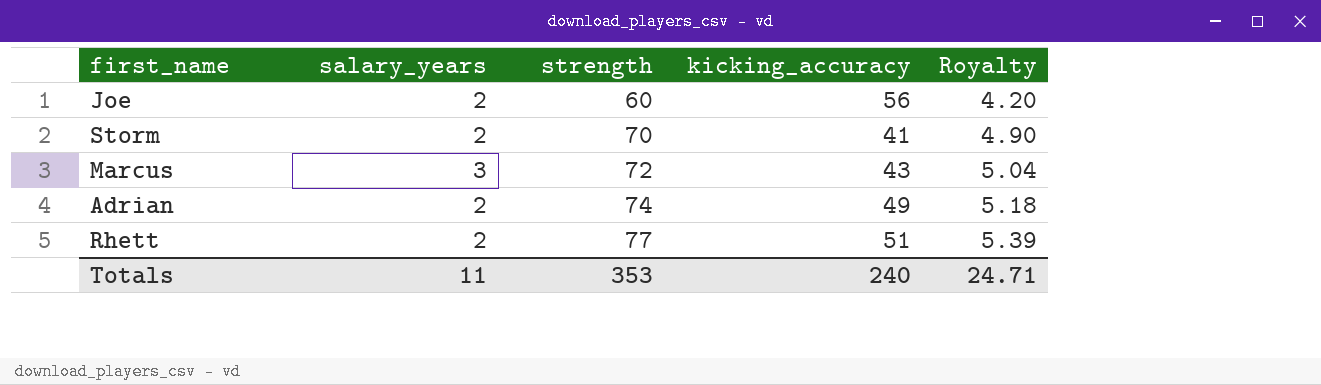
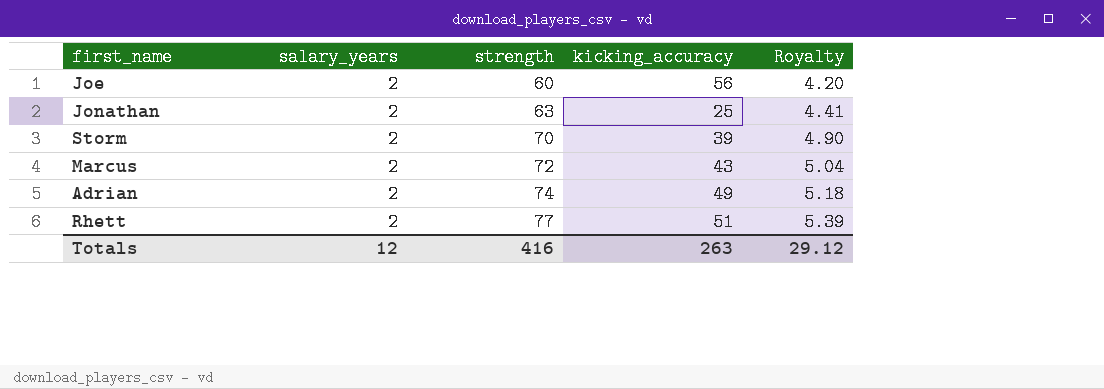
row Jonathan: none -> 2 | 63 | 25 | 4.41
Storm | kicking_accuracy: 41 -> 39
Marcus | salary_years: 3 -> 2
Totals | salary_years: 11 -> 12
Totals | strength: 353 -> 416
Totals | kicking_accuracy: 240 -> 263
Totals | Royalty: 24.71 -> 29.12

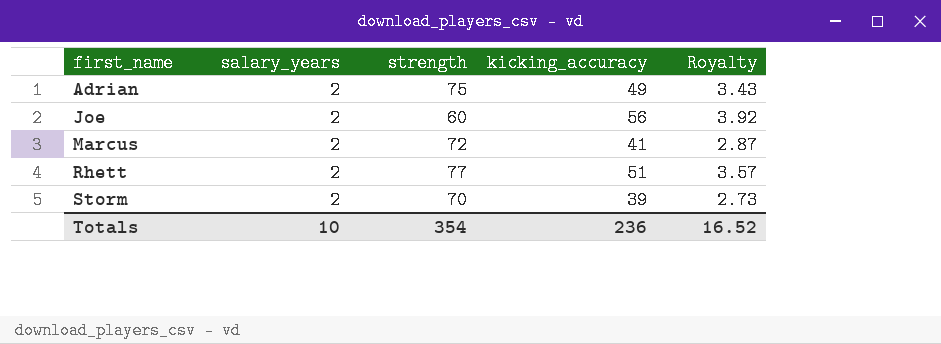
row order: strength ascending -> first_name ascending
column Royalty | formula: [strength] * 0.07 -> [kicking_accuracy] * 0.07
row Jonathan: 2 | 63 | 25 | 4.41 -> none
Adrian | strength: 74 -> 75
Marcus | kicking_accuracy: 43 -> 41
Totals | salary_years: 12 -> 10
Totals | strength: 416 -> 354
Totals | kicking_accuracy: 263 -> 236
Totals | Royalty: 29.12 -> 16.52

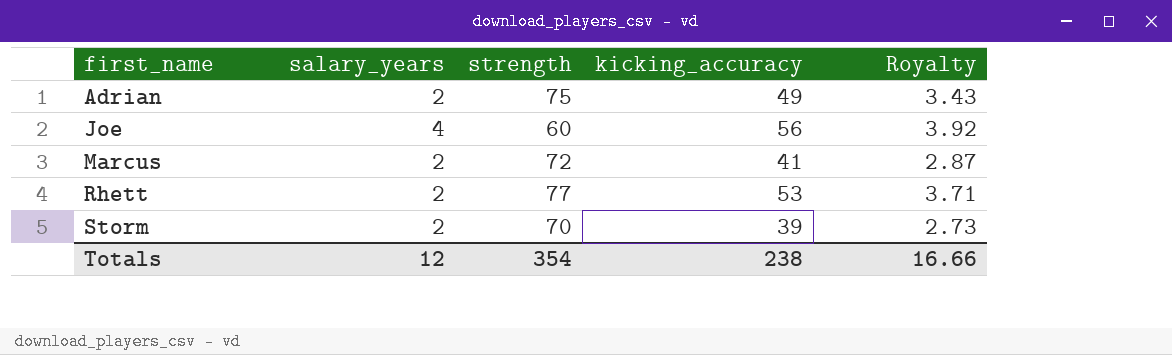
Joe | salary_years: 2 -> 4
Rhett | kicking_accuracy: 51 -> 53
Rhett | Royalty: 3.57 -> 3.71
Totals | salary_years: 10 -> 12
Totals | kicking_accuracy: 236 -> 238
Totals | Royalty: 16.52 -> 16.66

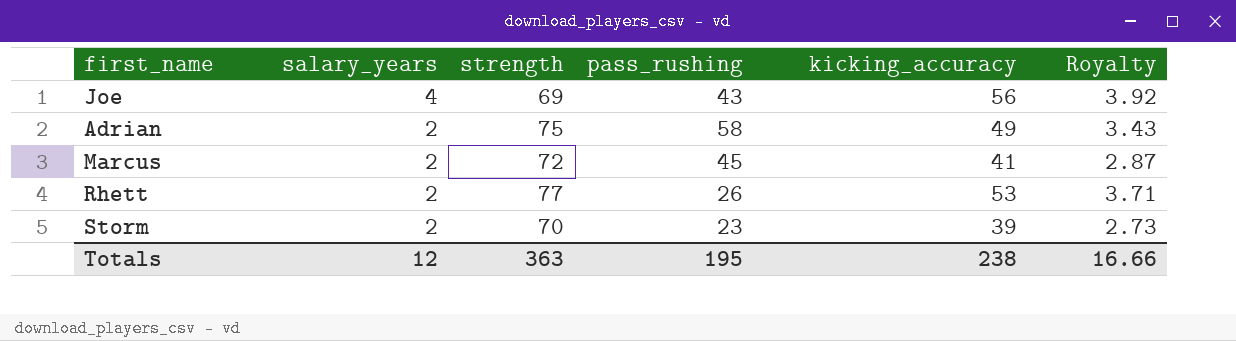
row order: first_name ascending -> salary_years descending
column pass_rushing | position: none -> 4
Joe | strength: 60 -> 69
Totals | strength: 354 -> 363

